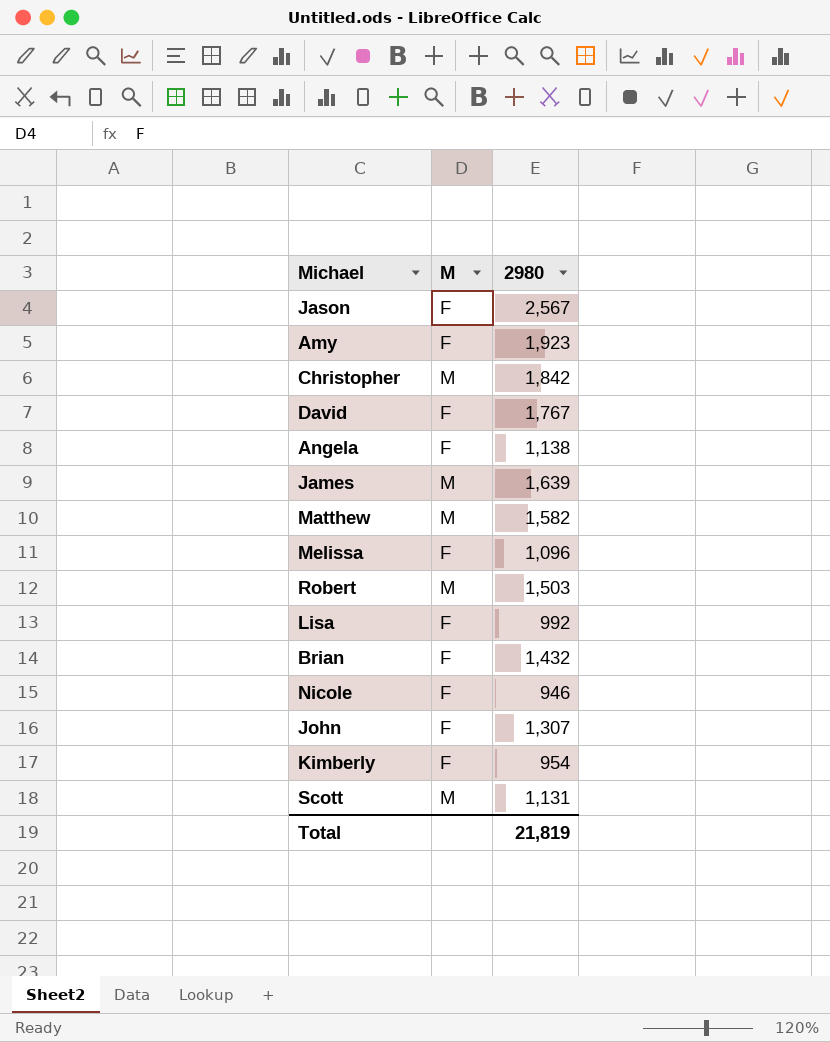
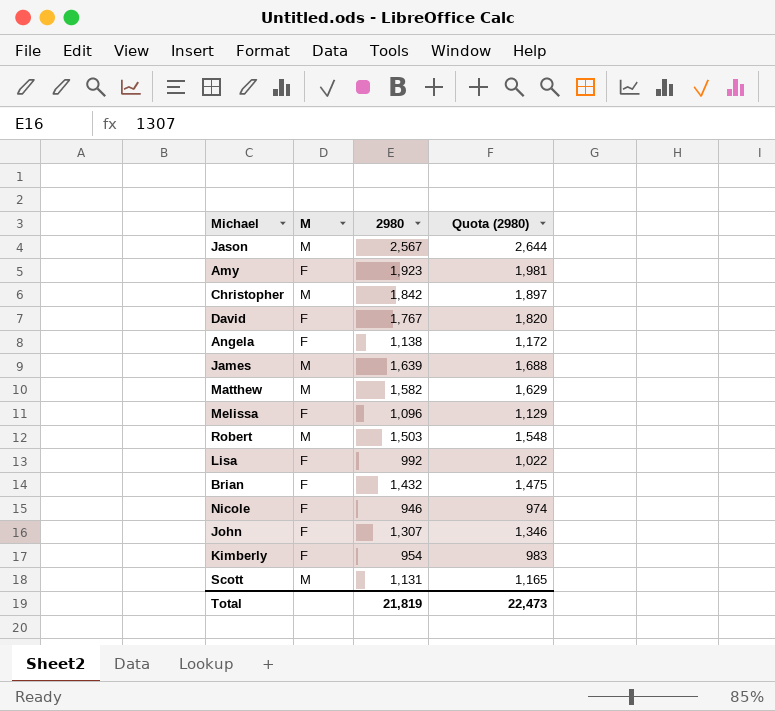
column Quota (2980) | formula: none -> [2980] * 1.03
Jason | M: F -> M

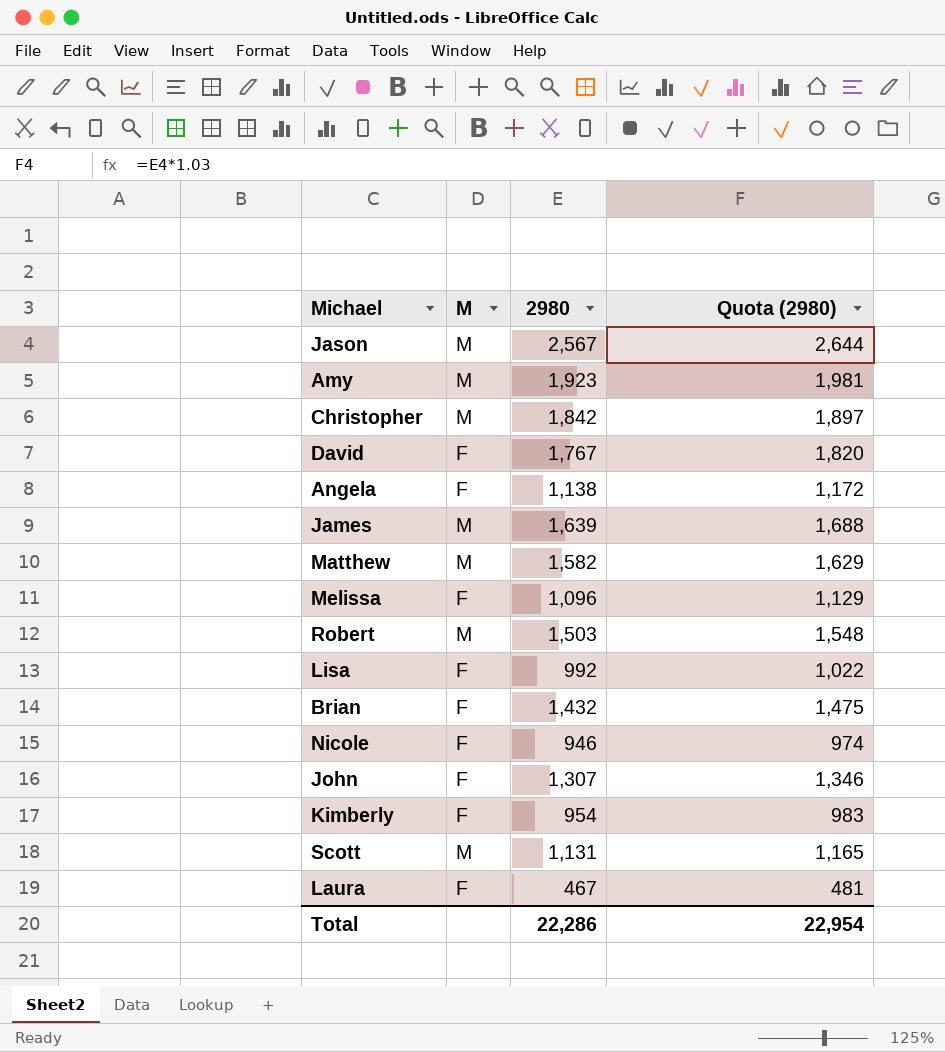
Amy | M: F -> M
row Laura: none -> F | 467 | 481
Total | 2980: 21,819 -> 22,286
Total | Quota (2980): 22,473 -> 22,954

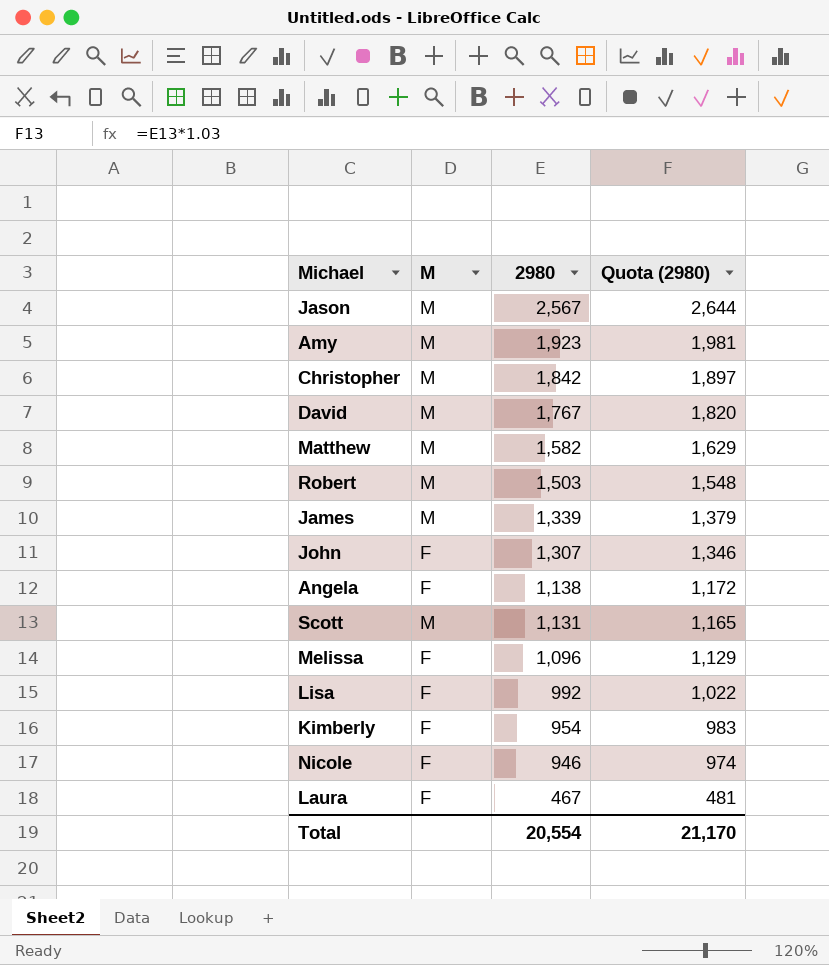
row order: none -> 2980 descending
row Brian: F | 1,432 | 1,475 -> none
David | M: F -> M
James | 2980: 1,639 -> 1,339
James | Quota (2980): 1,688 -> 1,379
Total | 2980: 22,286 -> 20,554
Total | Quota (2980): 22,954 -> 21,170

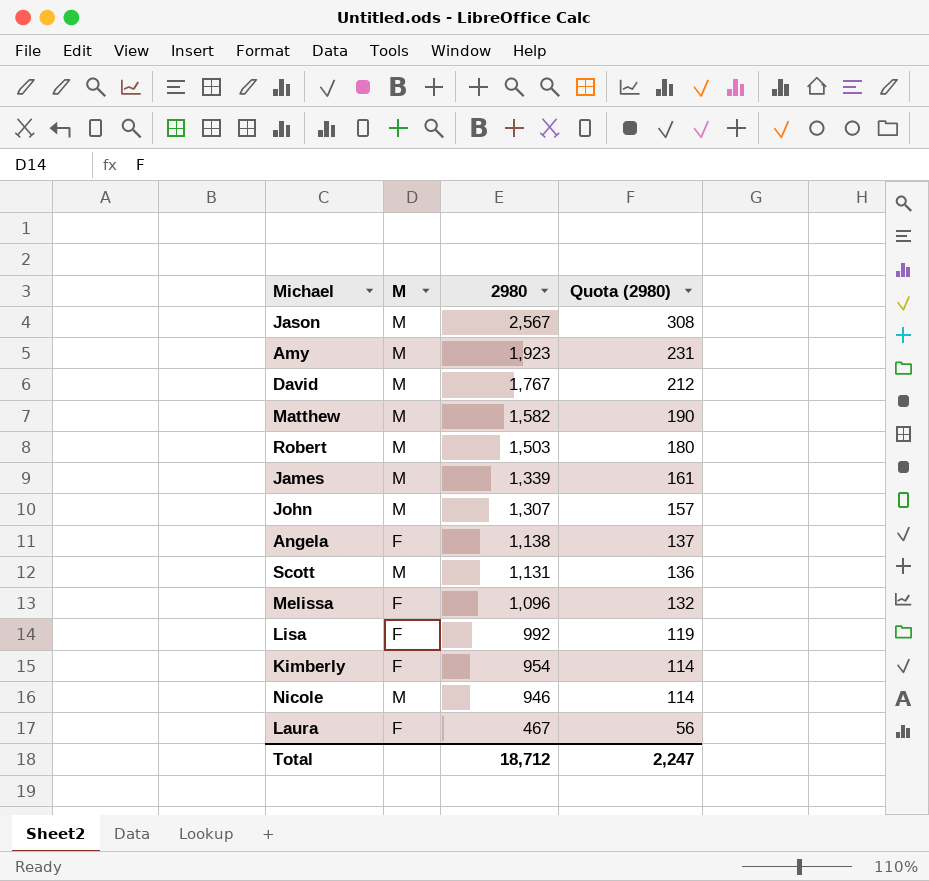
column Quota (2980) | formula: [2980] * 1.03 -> [2980] * 0.12
row Christopher: M | 1,842 | 1,897 -> none
John | M: F -> M
Nicole | M: F -> M
Total | 2980: 20,554 -> 18,712
Total | Quota (2980): 21,170 -> 2,247

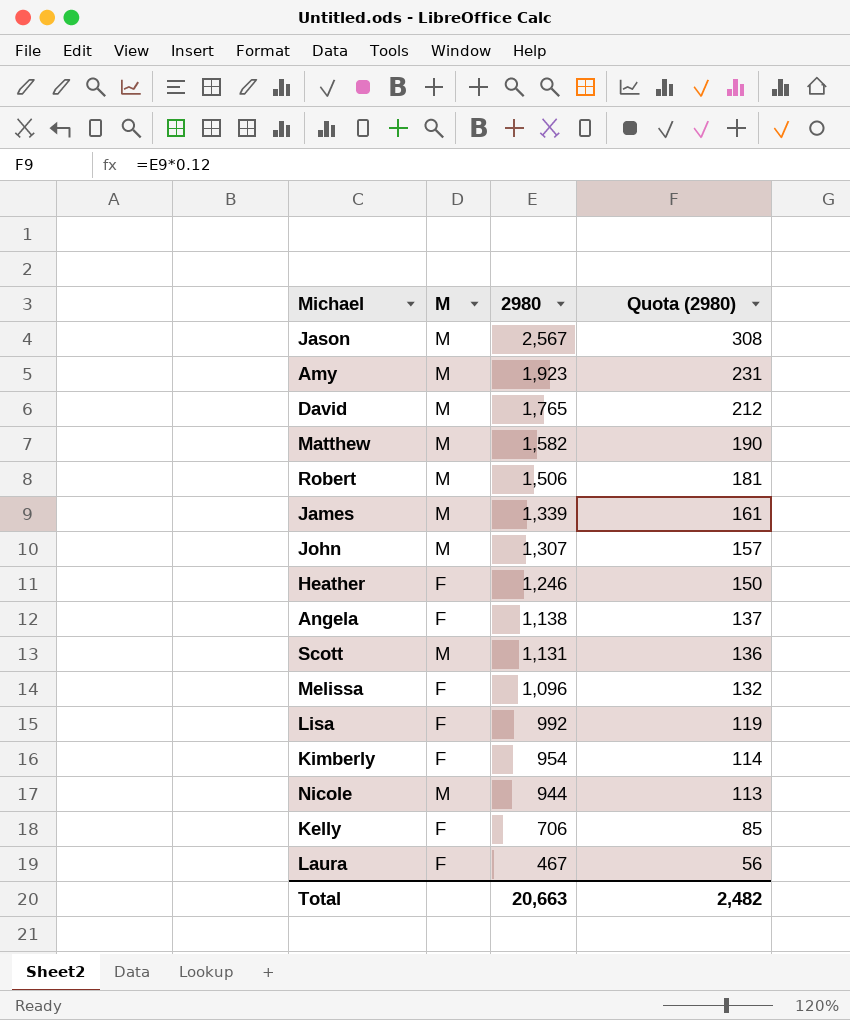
David | 2980: 1,767 -> 1,765
Robert | 2980: 1,503 -> 1,506
Robert | Quota (2980): 180 -> 181
row Heather: none -> F | 1,246 | 150
Nicole | 2980: 946 -> 944
Nicole | Quota (2980): 114 -> 113
row Kelly: none -> F | 706 | 85
Total | 2980: 18,712 -> 20,663
Total | Quota (2980): 2,247 -> 2,482

